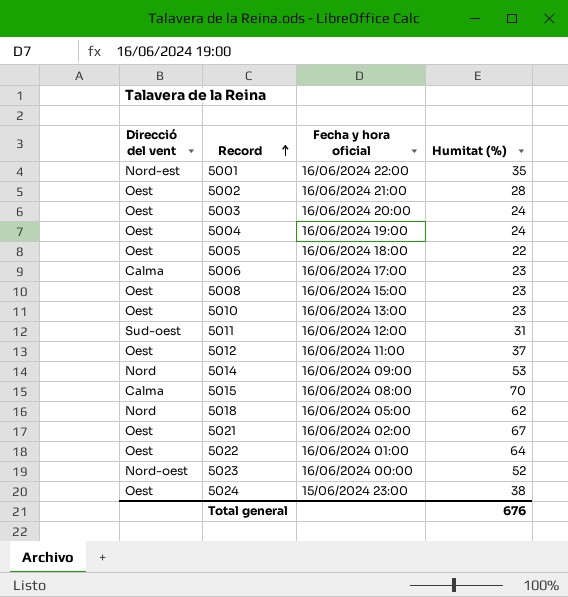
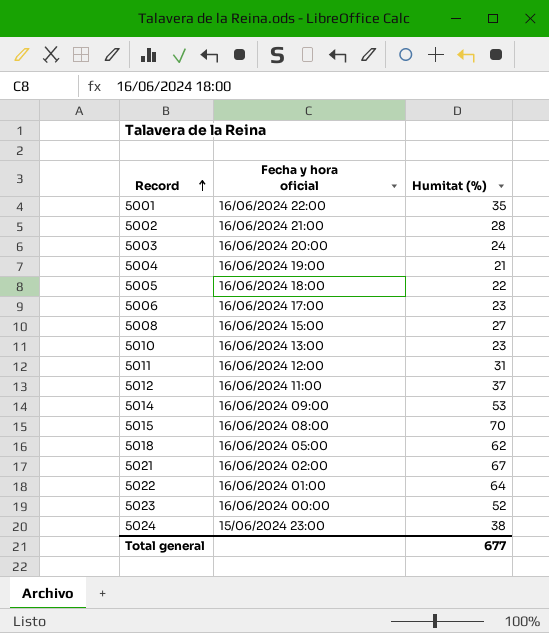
column Direcció del vent | position: 1 -> none
5004 | Humitat (%): 24 -> 21
5008 | Humitat (%): 23 -> 27
Total general | Humitat (%): 676 -> 677

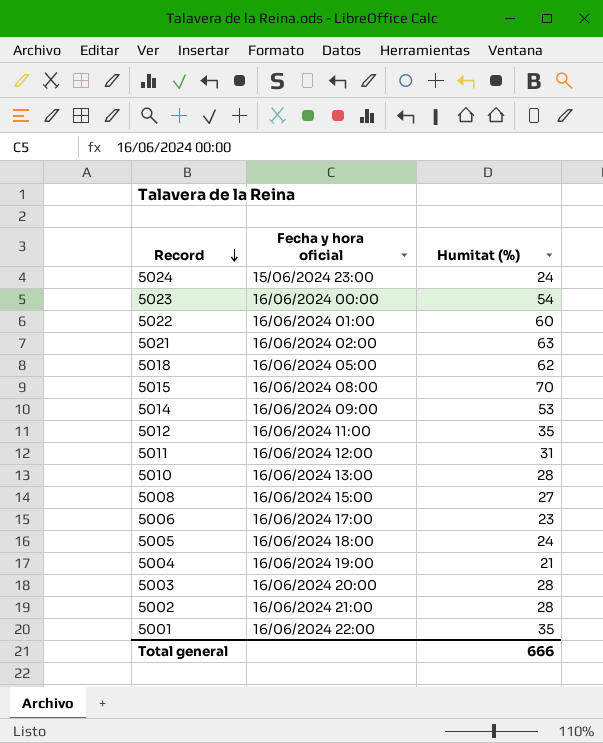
row order: Record ascending -> Record descending
5024 | Humitat (%): 38 -> 24
5023 | Humitat (%): 52 -> 54
5022 | Humitat (%): 64 -> 60
5021 | Humitat (%): 67 -> 63
5012 | Humitat (%): 37 -> 35
5010 | Humitat (%): 23 -> 28
5005 | Humitat (%): 22 -> 24
5003 | Humitat (%): 24 -> 28
Total general | Humitat (%): 677 -> 666

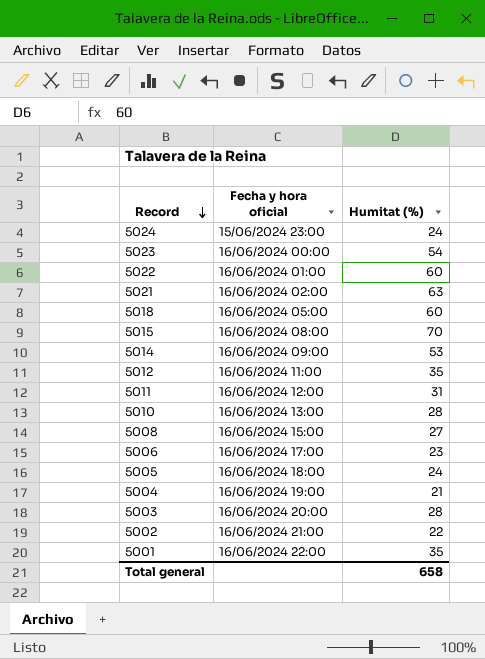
5018 | Humitat (%): 62 -> 60
5002 | Humitat (%): 28 -> 22
Total general | Humitat (%): 666 -> 658

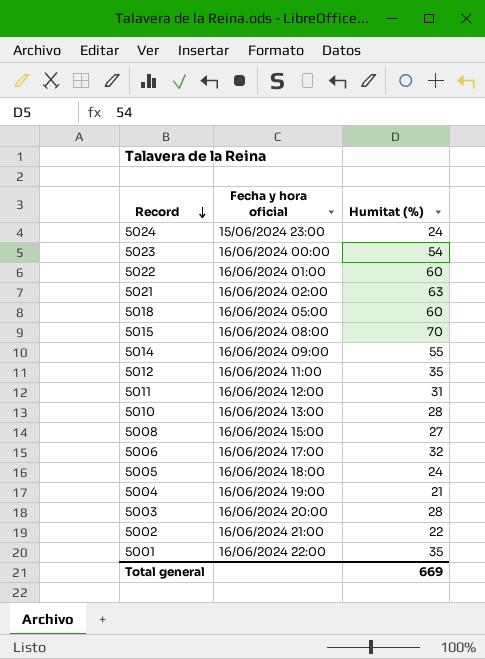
5014 | Humitat (%): 53 -> 55
5006 | Humitat (%): 23 -> 32
Total general | Humitat (%): 658 -> 669

